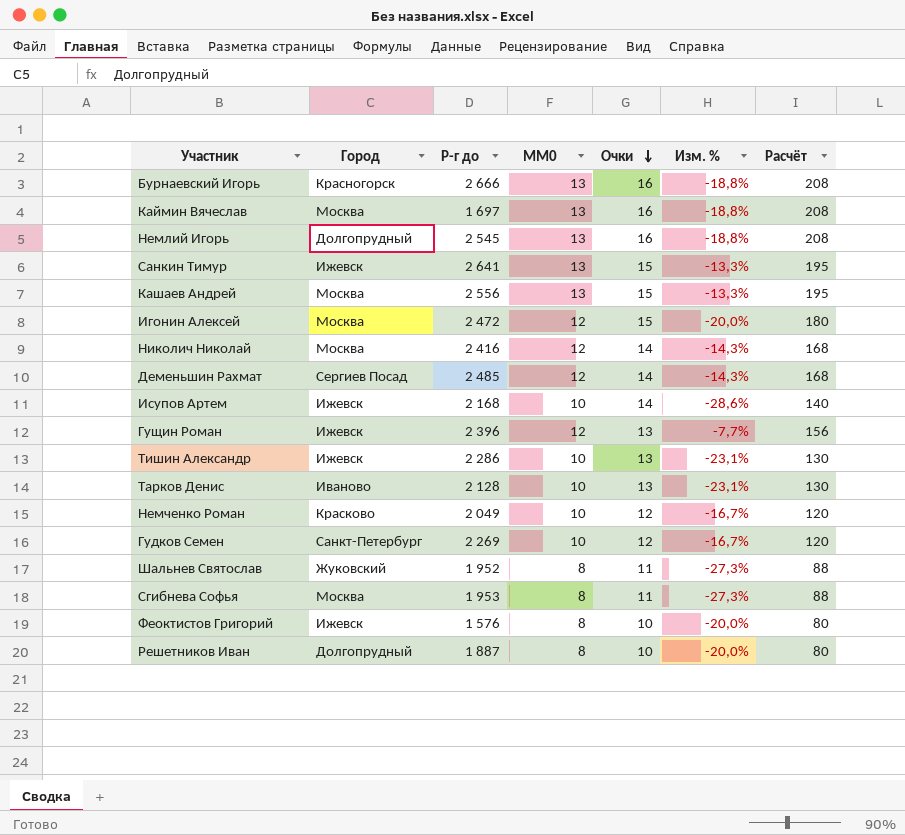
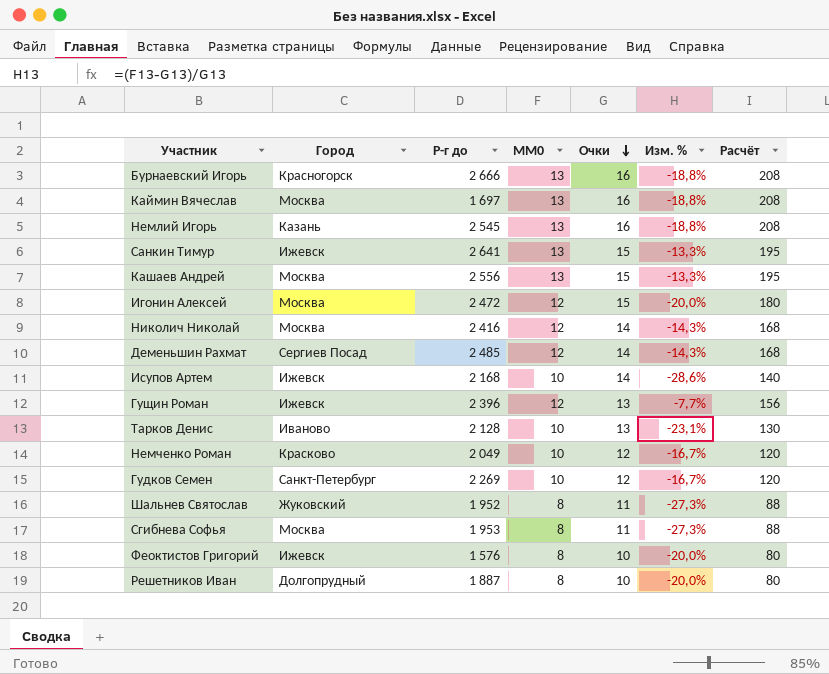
row Тишин Александр: Ижевск | 2 286 | 10 | 13 | -23,1% | 130 -> none
Немлий Игорь | Город: Долгопрудный -> Казань

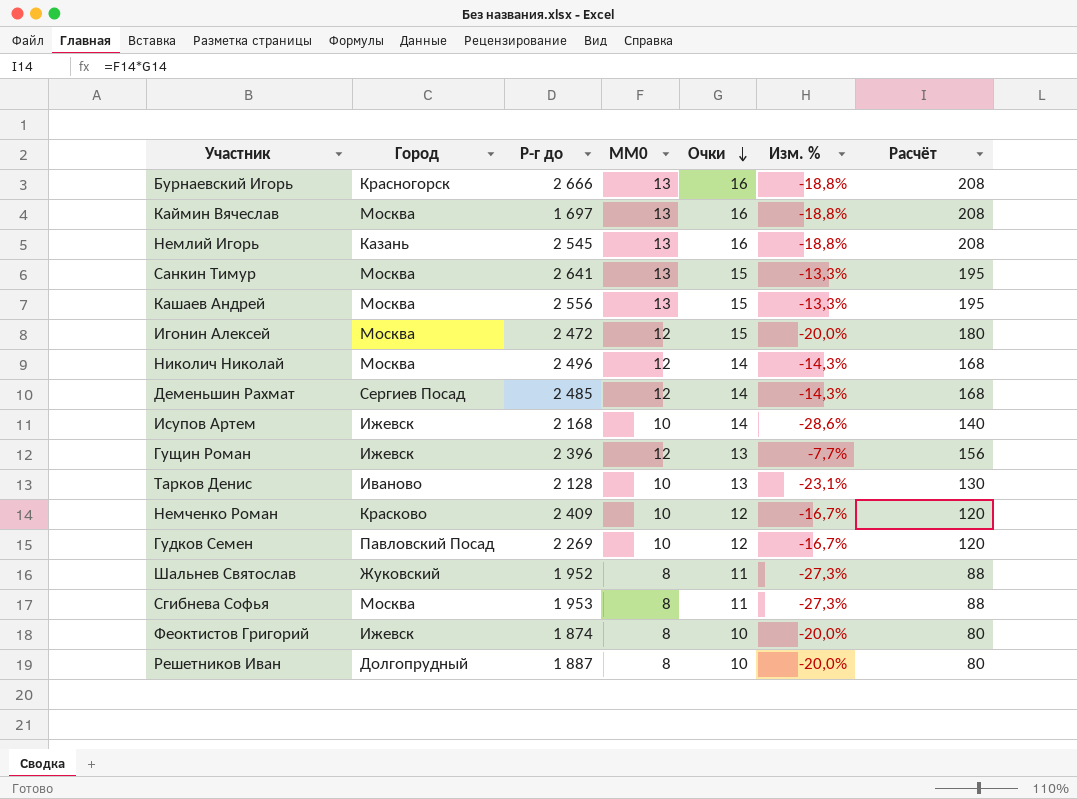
Санкин Тимур | Город: Ижевск -> Москва
Николич Николай | Р-г до: 2 416 -> 2 496
Немченко Роман | Р-г до: 2 049 -> 2 409
Гудков Семен | Город: Санкт-Петербург -> Павловский Посад
Феоктистов Григорий | Р-г до: 1 576 -> 1 874

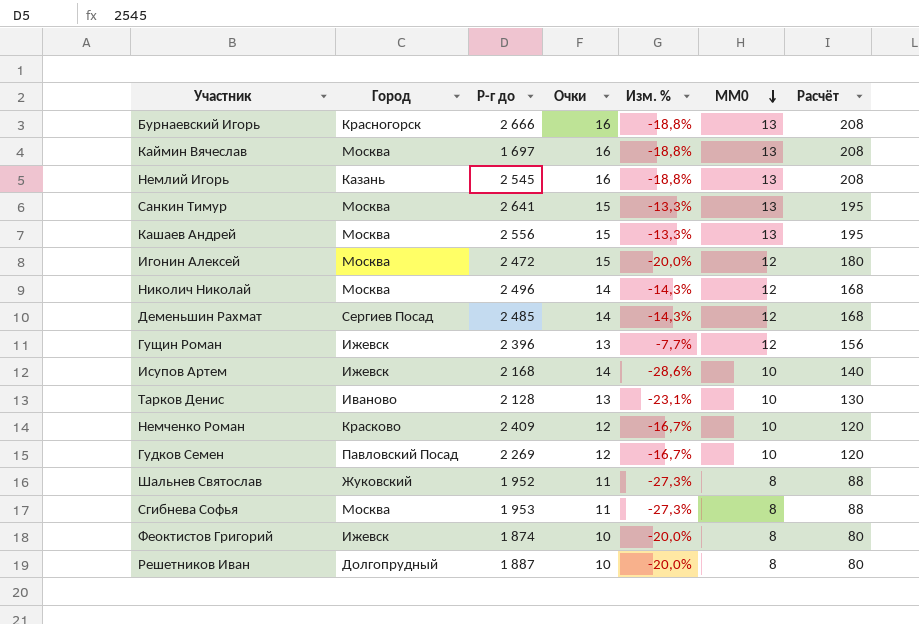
row order: Очки descending -> MM0 descending
column MM0 | position: 4 -> 6

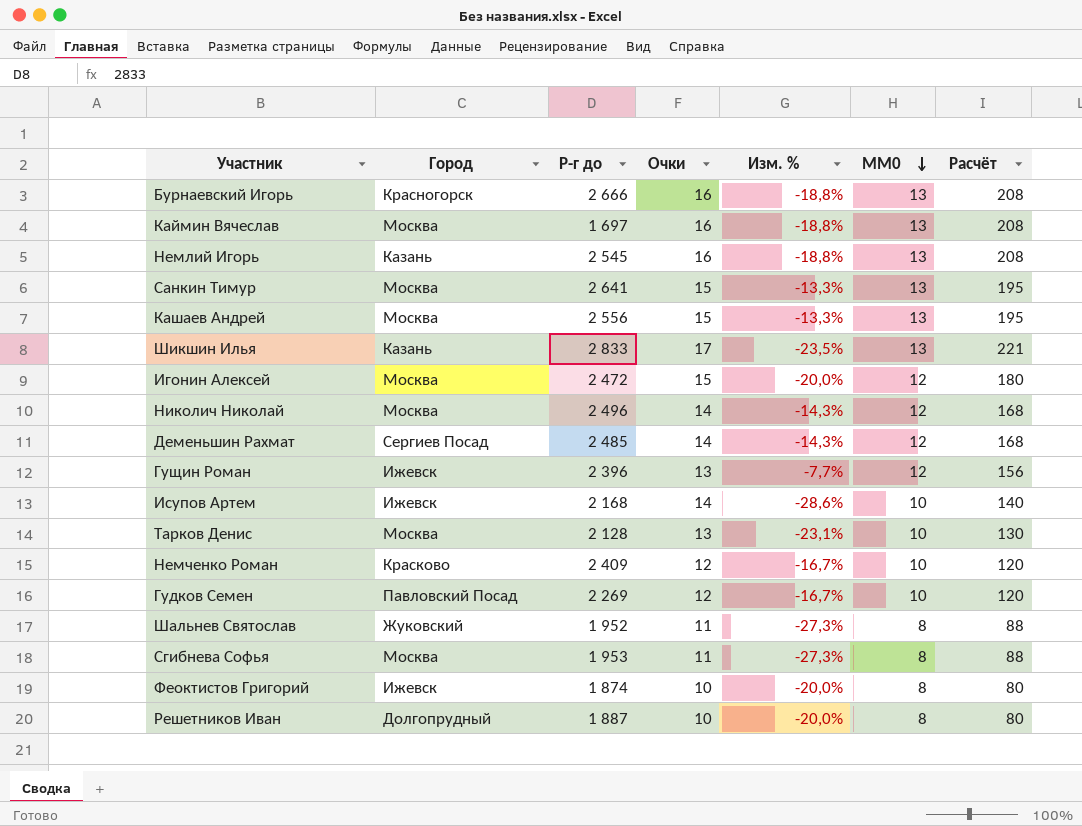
row Шикшин Илья: none -> Казань | 2 833 | 17 | -23,5% | 13 | 221
Тарков Денис | Город: Иваново -> Москва

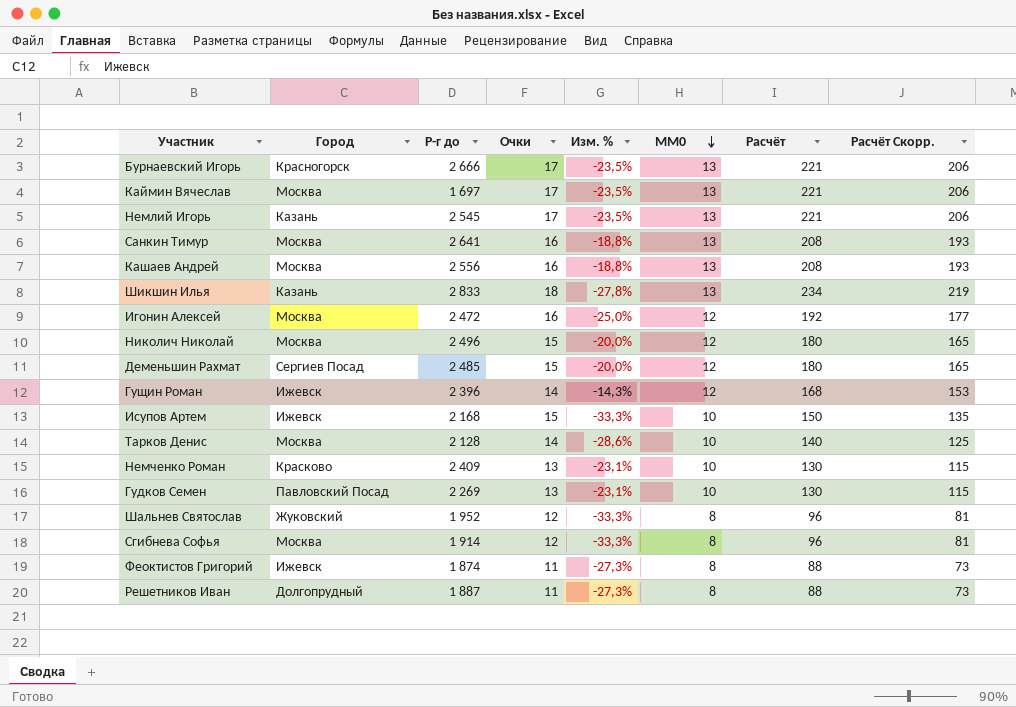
column Расчёт Скорр. | formula: none -> [Расчёт] - 15
Бурнаевский Игорь | Очки: 16 -> 17
Бурнаевский Игорь | Изм. %: -18,8% -> -23,5%
Бурнаевский Игорь | Расчёт: 208 -> 221
Каймин Вячеслав | Очки: 16 -> 17
Каймин Вячеслав | Изм. %: -18,8% -> -23,5%
Каймин Вячеслав | Расчёт: 208 -> 221
Немлий Игорь | Очки: 16 -> 17
Немлий Игорь | Изм. %: -18,8% -> -23,5%
Немлий Игорь | Расчёт: 208 -> 221
Санкин Тимур | Очки: 15 -> 16
Санкин Тимур | Изм. %: -13,3% -> -18,8%
Санкин Тимур | Расчёт: 195 -> 208
Кашаев Андрей | Очки: 15 -> 16
Кашаев Андрей | Изм. %: -13,3% -> -18,8%
Кашаев Андрей | Расчёт: 195 -> 208
Шикшин Илья | Очки: 17 -> 18
Шикшин Илья | Изм. %: -23,5% -> -27,8%
Шикшин Илья | Расчёт: 221 -> 234
Игонин Алексей | Очки: 15 -> 16
Игонин Алексей | Изм. %: -20,0% -> -25,0%
Игонин Алексей | Расчёт: 180 -> 192
Николич Николай | Очки: 14 -> 15
Николич Николай | Изм. %: -14,3% -> -20,0%
Николич Николай | Расчёт: 168 -> 180
Деменьшин Рахмат | Очки: 14 -> 15
Деменьшин Рахмат | Изм. %: -14,3% -> -20,0%
Деменьшин Рахмат | Расчёт: 168 -> 180
Гущин Роман | Очки: 13 -> 14
Гущин Роман | Изм. %: -7,7% -> -14,3%
Гущин Роман | Расчёт: 156 -> 168
Исупов Артем | Очки: 14 -> 15
Исупов Артем | Изм. %: -28,6% -> -33,3%
Исупов Артем | Расчёт: 140 -> 150
Тарков Денис | Очки: 13 -> 14
Тарков Денис | Изм. %: -23,1% -> -28,6%
Тарков Денис | Расчёт: 130 -> 140
Немченко Роман | Очки: 12 -> 13
Немченко Роман | Изм. %: -16,7% -> -23,1%
Немченко Роман | Расчёт: 120 -> 130
Гудков Семен | Очки: 12 -> 13
Гудков Семен | Изм. %: -16,7% -> -23,1%
Гудков Семен | Расчёт: 120 -> 130
Шальнев Святослав | Очки: 11 -> 12
Шальнев Святослав | Изм. %: -27,3% -> -33,3%
Шальнев Святослав | Расчёт: 88 -> 96
Сгибнева Софья | Р-г до: 1 953 -> 1 914
Сгибнева Софья | Очки: 11 -> 12
Сгибнева Софья | Изм. %: -27,3% -> -33,3%
Сгибнева Софья | Расчёт: 88 -> 96
Феоктистов Григорий | Очки: 10 -> 11
Феоктистов Григорий | Изм. %: -20,0% -> -27,3%
Феоктистов Григорий | Расчёт: 80 -> 88
Решетников Иван | Очки: 10 -> 11
Решетников Иван | Изм. %: -20,0% -> -27,3%
Решетников Иван | Расчёт: 80 -> 88

